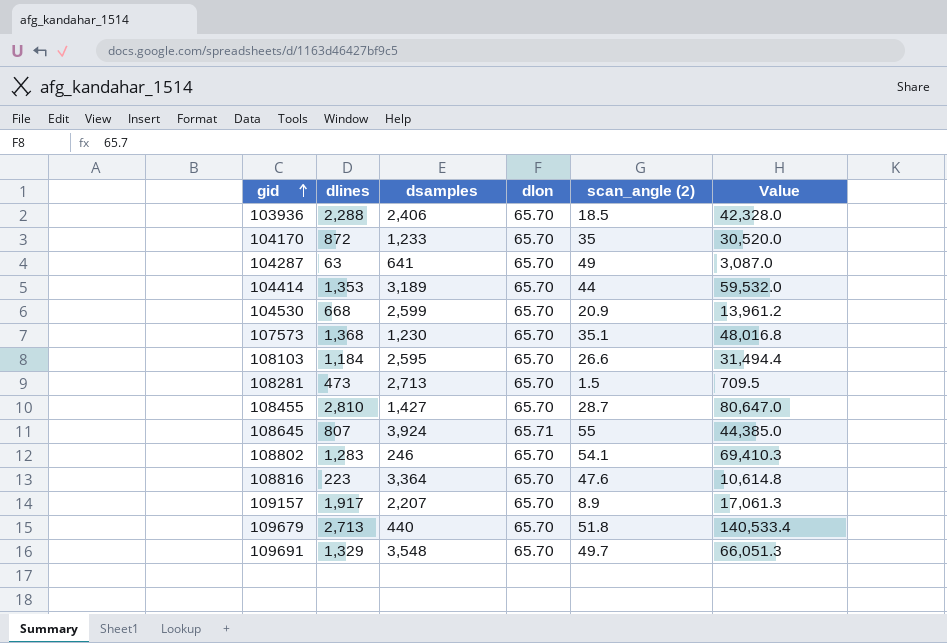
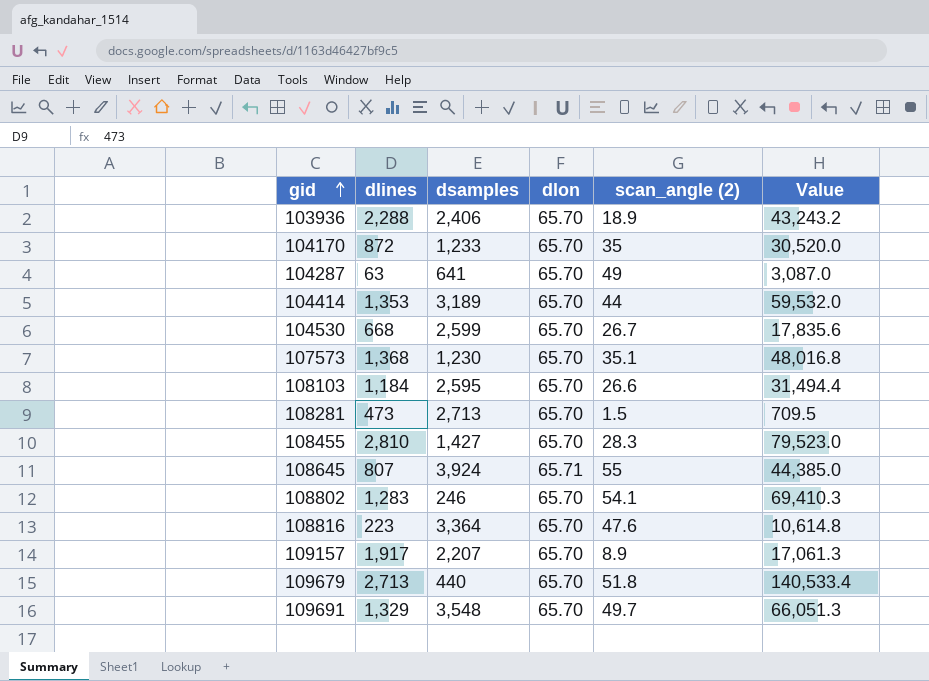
103936 | scan_angle (2): 18.5 -> 18.9
103936 | Value: 42,328.0 -> 43,243.2
104530 | scan_angle (2): 20.9 -> 26.7
104530 | Value: 13,961.2 -> 17,835.6
108455 | scan_angle (2): 28.7 -> 28.3
108455 | Value: 80,647.0 -> 79,523.0

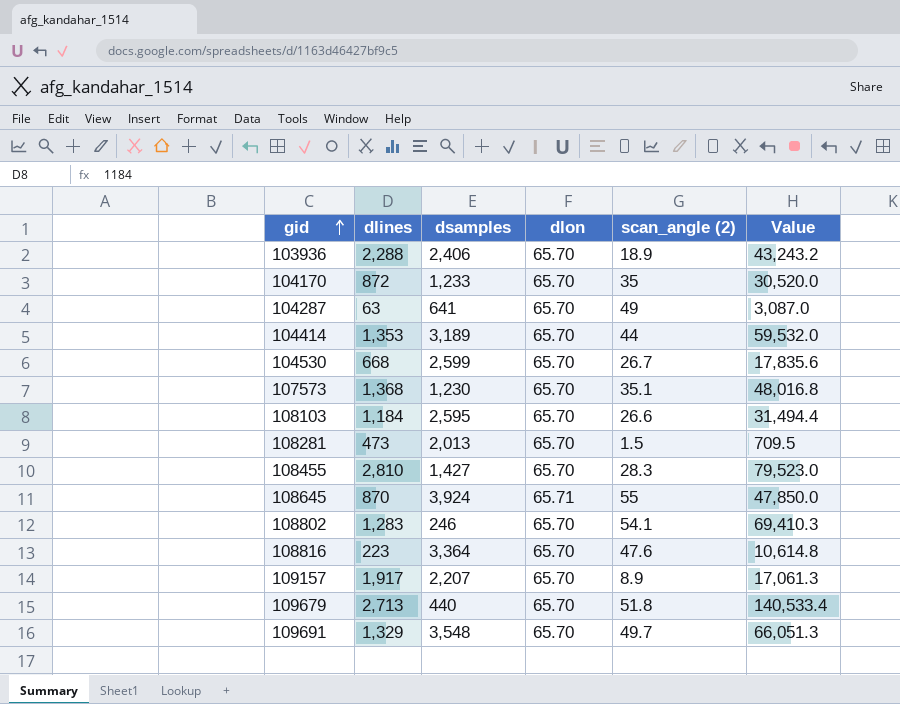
108281 | dsamples: 2,713 -> 2,013
108645 | dlines: 807 -> 870
108645 | Value: 44,385.0 -> 47,850.0

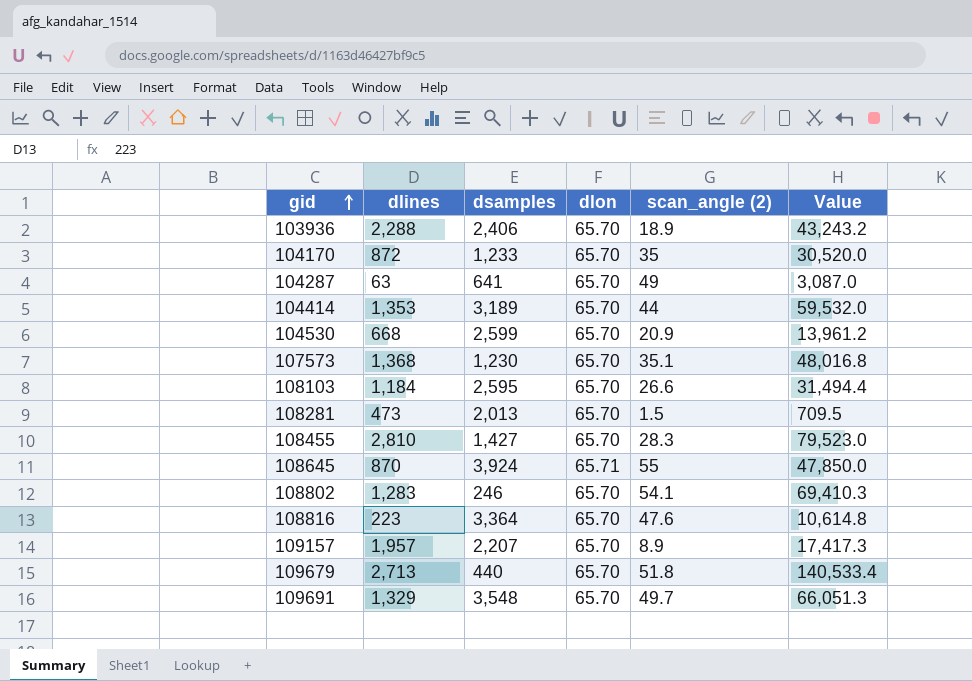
104530 | scan_angle (2): 26.7 -> 20.9
104530 | Value: 17,835.6 -> 13,961.2
109157 | dlines: 1,917 -> 1,957
109157 | Value: 17,061.3 -> 17,417.3

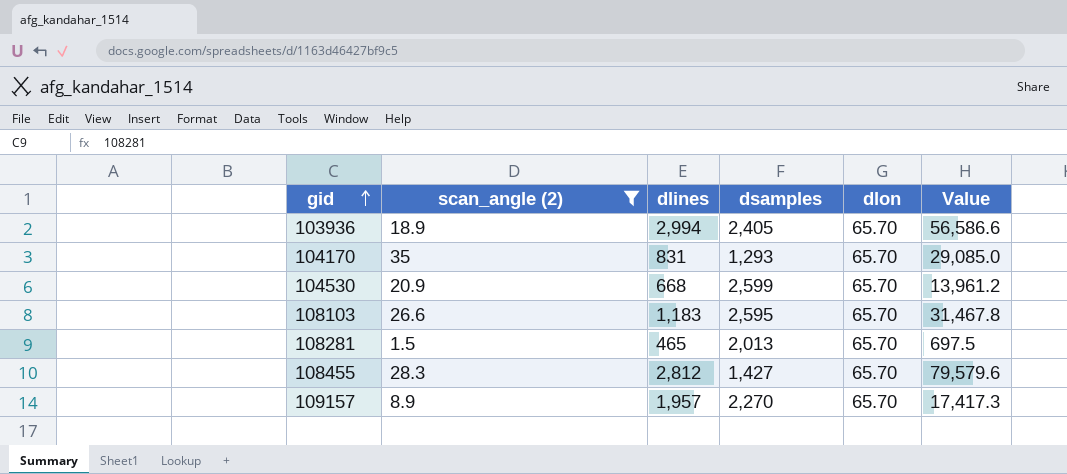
filter: none -> scan_angle (2) <= 35
column scan_angle (2) | position: 5 -> 2
103936 | dlines: 2,288 -> 2,994
103936 | dsamples: 2,406 -> 2,405
103936 | Value: 43,243.2 -> 56,586.6
104170 | dlines: 872 -> 831
104170 | dsamples: 1,233 -> 1,293
104170 | Value: 30,520.0 -> 29,085.0
108103 | dlines: 1,184 -> 1,183
108103 | Value: 31,494.4 -> 31,467.8
108281 | dlines: 473 -> 465
108281 | Value: 709.5 -> 697.5
108455 | dlines: 2,810 -> 2,812
108455 | Value: 79,523.0 -> 79,579.6
109157 | dsamples: 2,207 -> 2,270

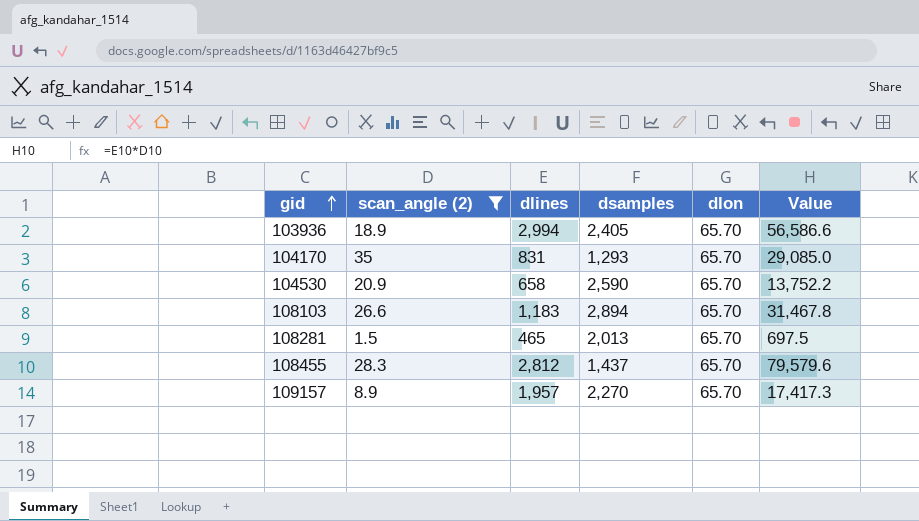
104530 | dlines: 668 -> 658
104530 | dsamples: 2,599 -> 2,590
104530 | Value: 13,961.2 -> 13,752.2
108103 | dsamples: 2,595 -> 2,894
108455 | dsamples: 1,427 -> 1,437

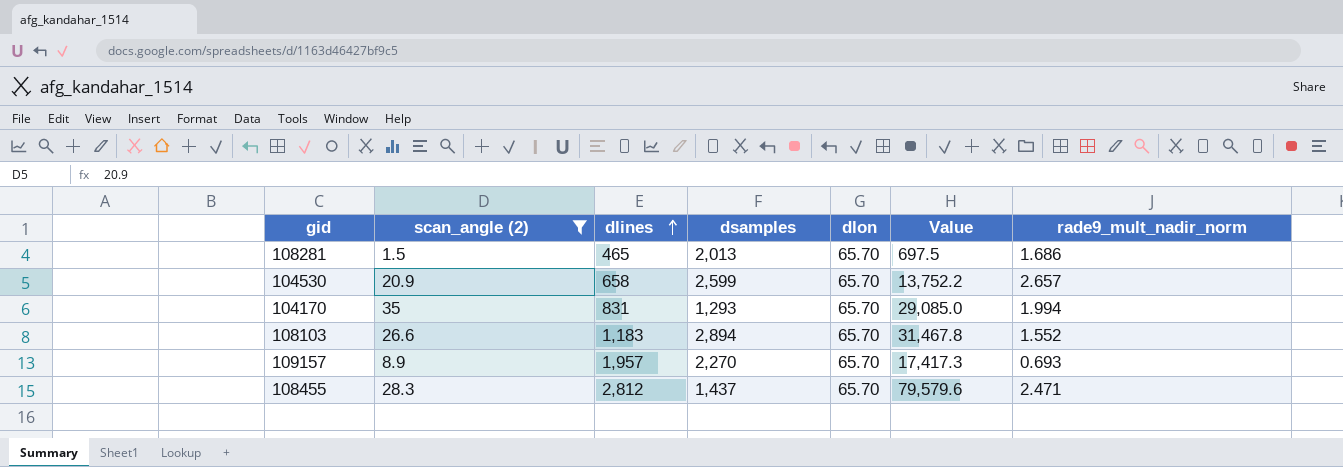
row order: gid ascending -> dlines ascending
column rade9_mult_nadir_norm | position: none -> 7
row 103936: 18.9 | 2,994 | 2,405 | 65.70 | 56,586.6 -> none
104530 | dsamples: 2,590 -> 2,599

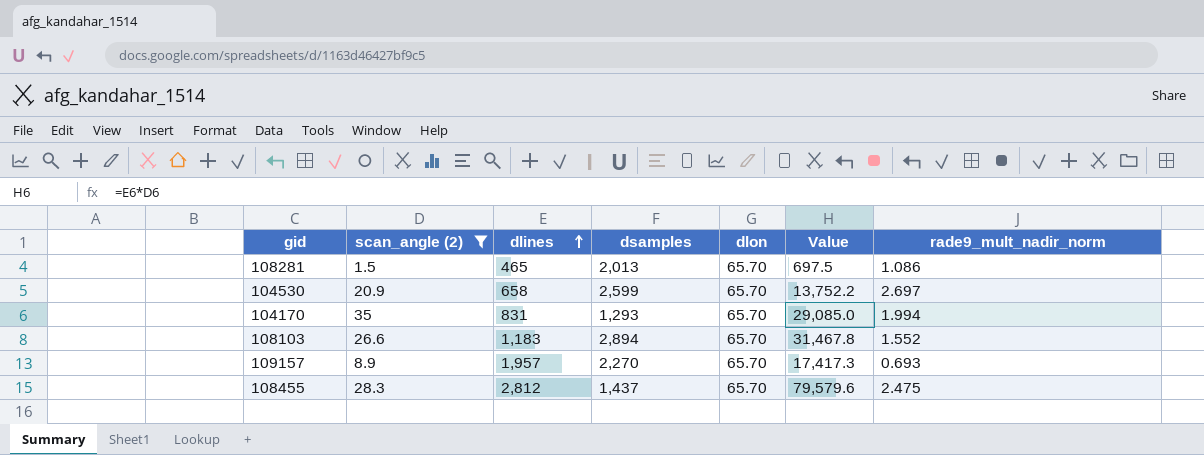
108281 | rade9_mult_nadir_norm: 1.686 -> 1.086
104530 | rade9_mult_nadir_norm: 2.657 -> 2.697
108455 | rade9_mult_nadir_norm: 2.471 -> 2.475

